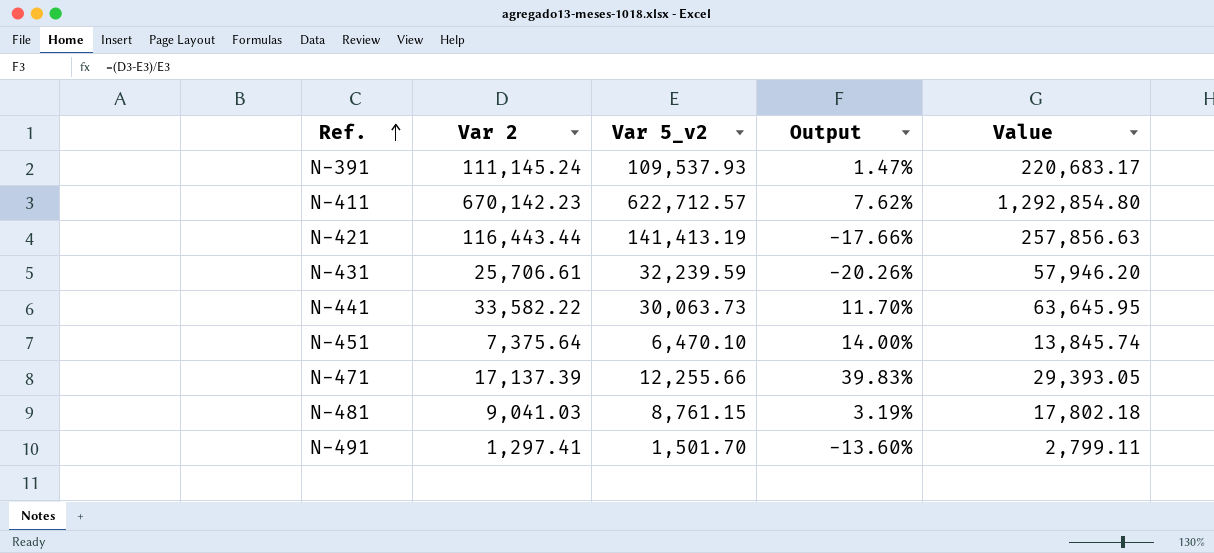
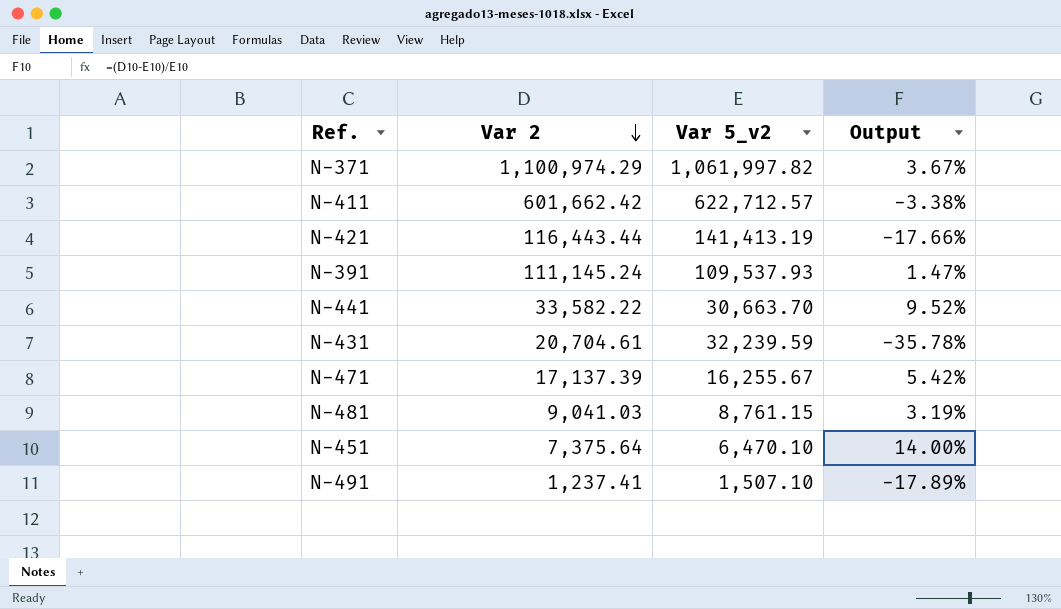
row order: Ref. ascending -> Var 2 descending
column Value | formula: [Var 2] + [Var 5_v2] -> none
row N-371: none -> 1,100,974.29 | 1,061,997.82 | 3.67%
N-411 | Var 2: 670,142.23 -> 601,662.42
N-411 | Output: 7.62% -> -3.38%
N-441 | Var 5_v2: 30,063.73 -> 30,663.70
N-441 | Output: 11.70% -> 9.52%
N-431 | Var 2: 25,706.61 -> 20,704.61
N-431 | Output: -20.26% -> -35.78%
N-471 | Var 5_v2: 12,255.66 -> 16,255.67
N-471 | Output: 39.83% -> 5.42%
N-491 | Var 2: 1,297.41 -> 1,237.41
N-491 | Var 5_v2: 1,501.70 -> 1,507.10
N-491 | Output: -13.60% -> -17.89%

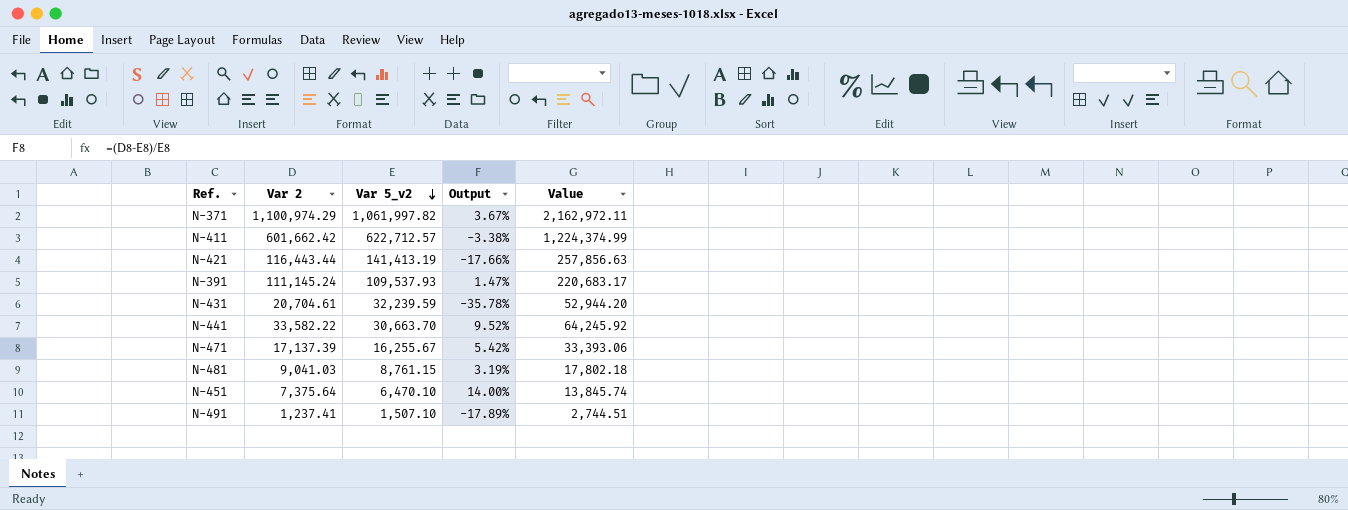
row order: Var 2 descending -> Var 5_v2 descending
column Value | formula: none -> [Var 2] + [Var 5_v2]

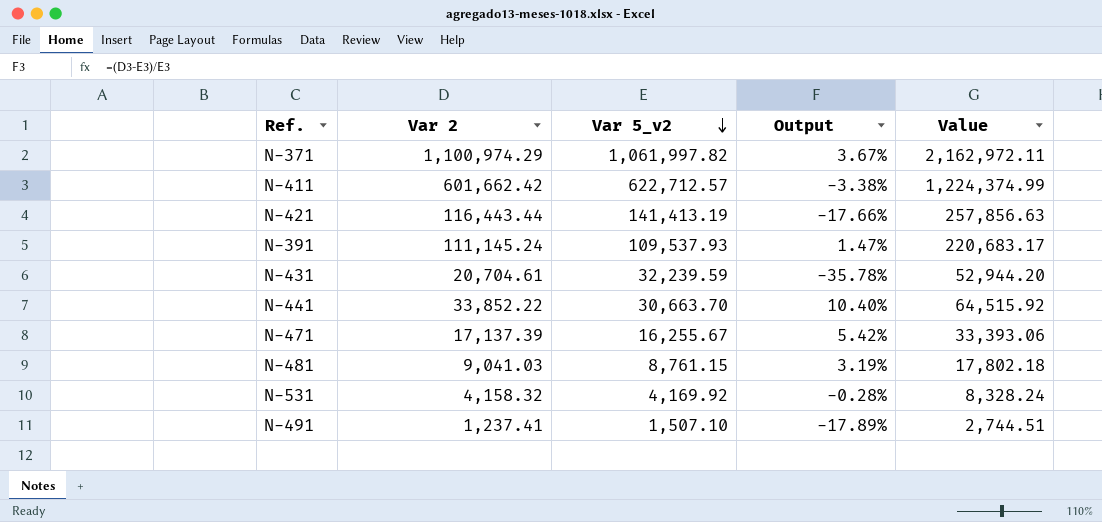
row N-451: 7,375.64 | 6,470.10 | 14.00% | 13,845.74 -> none
N-441 | Var 2: 33,582.22 -> 33,852.22
N-441 | Output: 9.52% -> 10.40%
N-441 | Value: 64,245.92 -> 64,515.92
row N-531: none -> 4,158.32 | 4,169.92 | -0.28% | 8,328.24

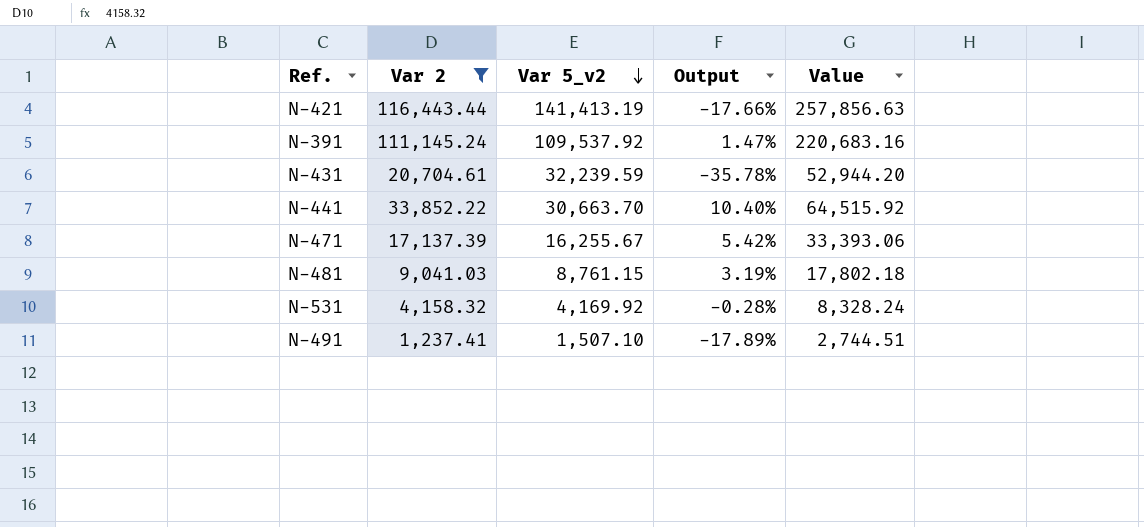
filter: none -> Var 2 <= 116,443.44
N-391 | Var 5_v2: 109,537.93 -> 109,537.92
N-391 | Value: 220,683.17 -> 220,683.16

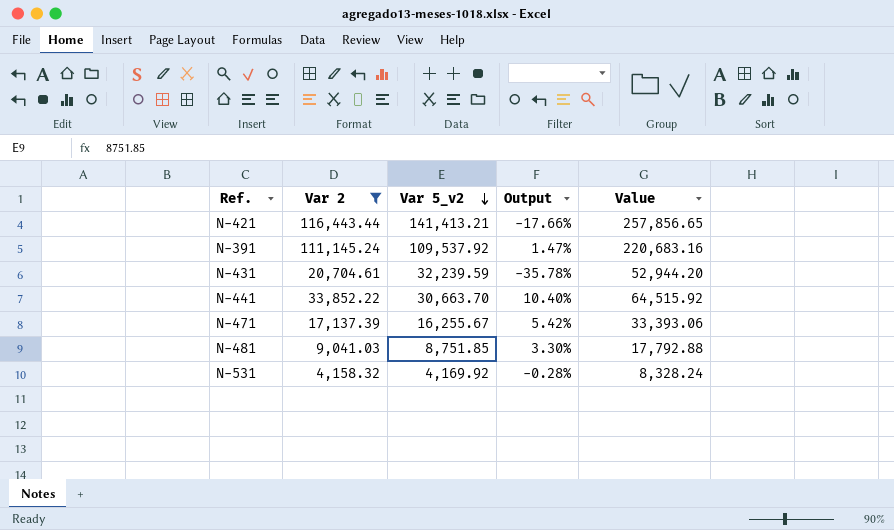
row N-491: 1,237.41 | 1,507.10 | -17.89% | 2,744.51 -> none
N-421 | Var 5_v2: 141,413.19 -> 141,413.21
N-421 | Value: 257,856.63 -> 257,856.65
N-481 | Var 5_v2: 8,761.15 -> 8,751.85
N-481 | Output: 3.19% -> 3.30%
N-481 | Value: 17,802.18 -> 17,792.88

